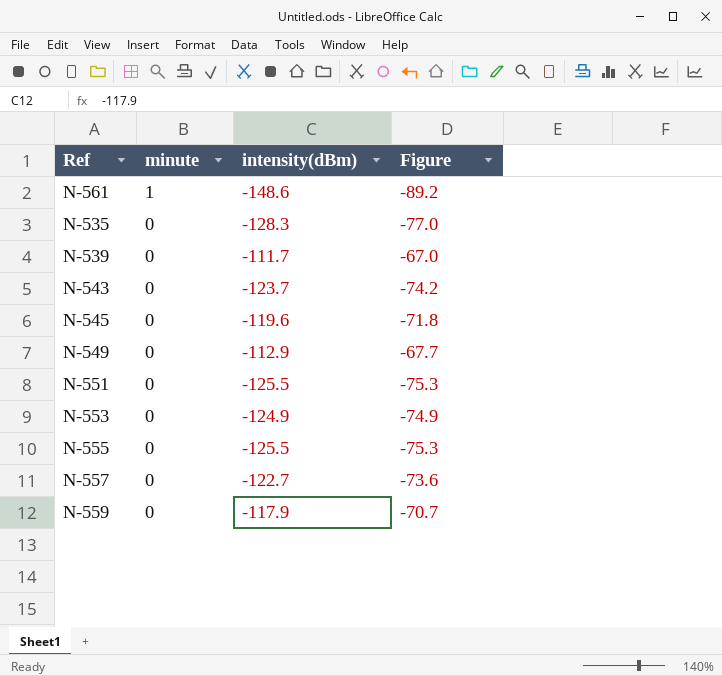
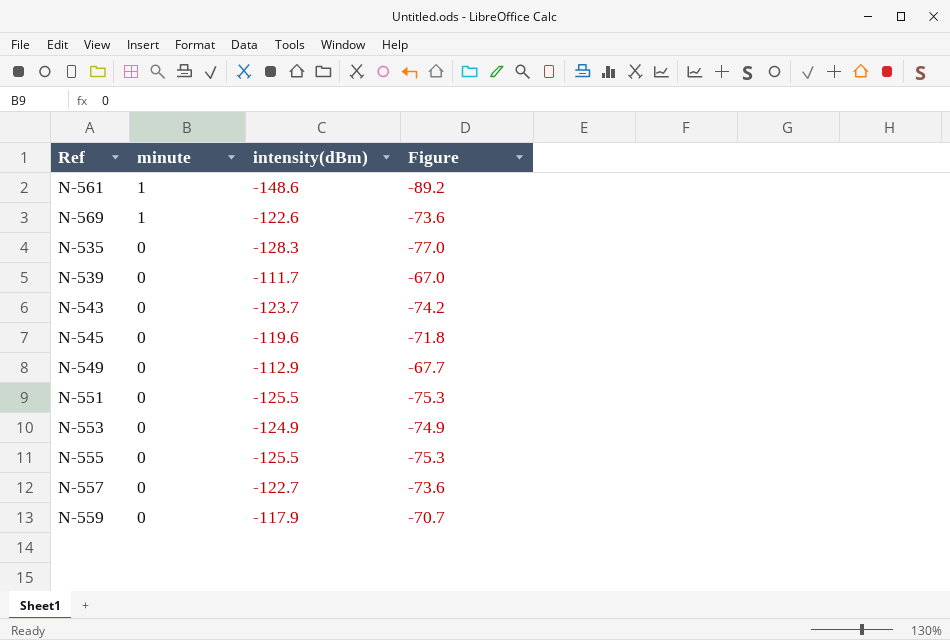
row N-569: none -> 1 | -122.6 | -73.6

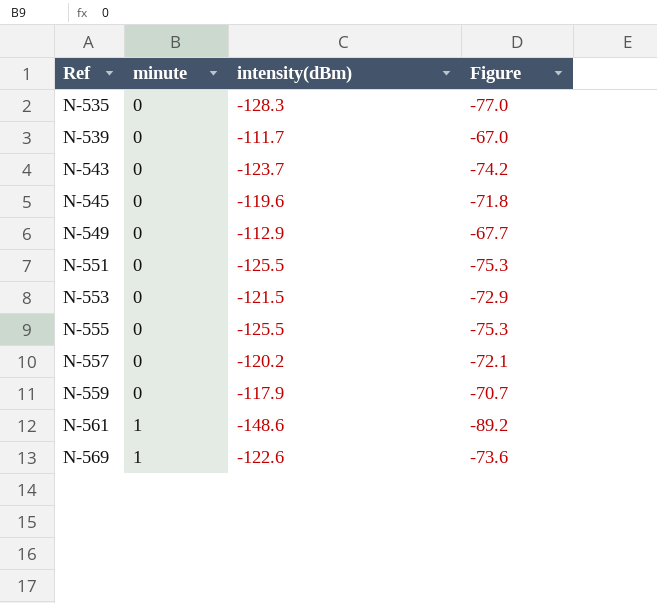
row order: minute descending -> Ref ascending
N-553 | intensity(dBm): -124.9 -> -121.5
N-553 | Figure: -74.9 -> -72.9
N-557 | intensity(dBm): -122.7 -> -120.2
N-557 | Figure: -73.6 -> -72.1

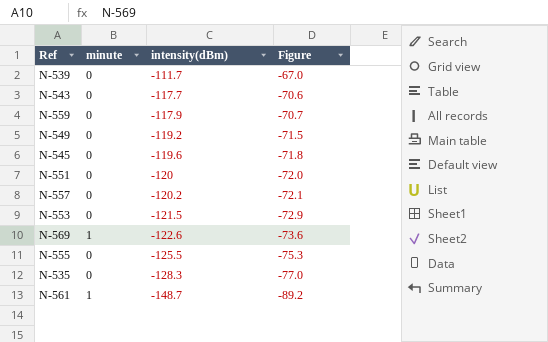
row order: Ref ascending -> intensity(dBm) descending
N-543 | intensity(dBm): -123.7 -> -117.7
N-543 | Figure: -74.2 -> -70.6
N-549 | intensity(dBm): -112.9 -> -119.2
N-549 | Figure: -67.7 -> -71.5
N-551 | intensity(dBm): -125.5 -> -120
N-551 | Figure: -75.3 -> -72.0
N-561 | intensity(dBm): -148.6 -> -148.7

